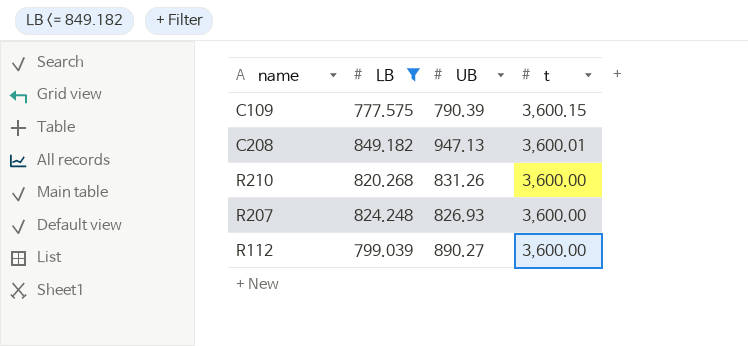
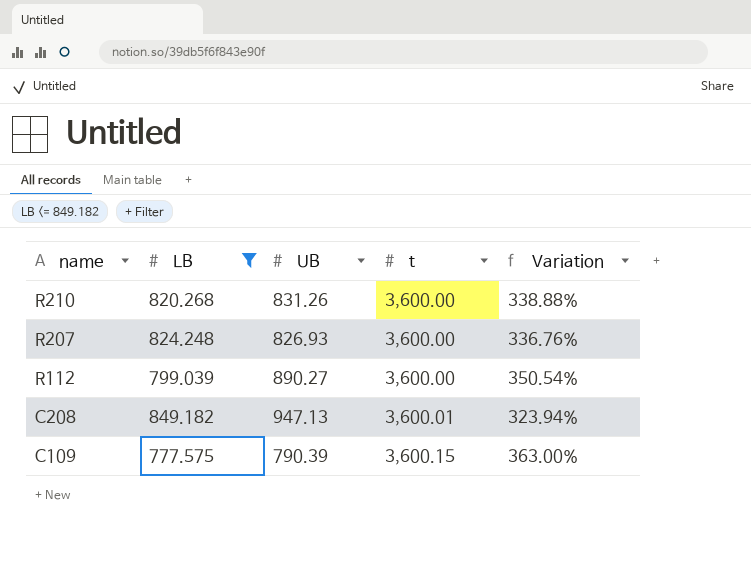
row order: t descending -> name descending
column Variation | formula: none -> ([t] - [LB]) / [LB]

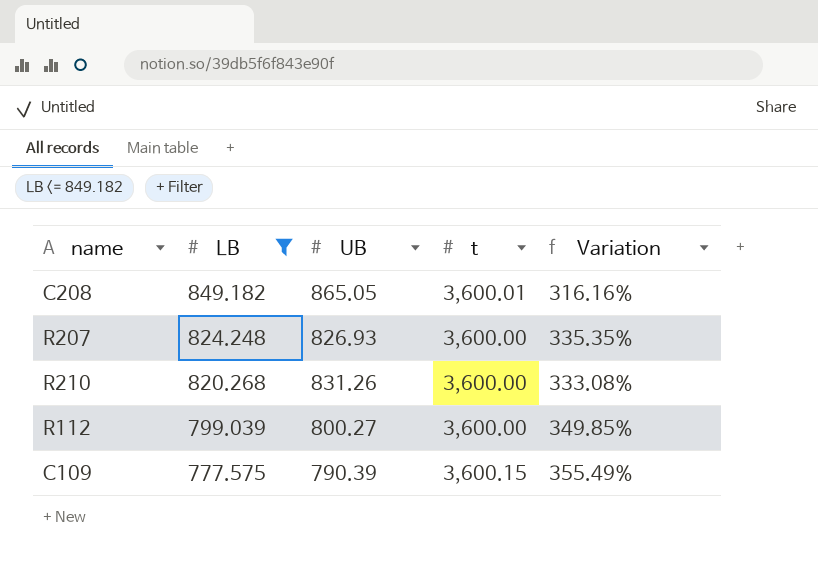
row order: name descending -> LB descending
column Variation | formula: ([t] - [LB]) / [LB] -> ([t] - [UB]) / [UB]
C208 | UB: 947.13 -> 865.05
R112 | UB: 890.27 -> 800.27

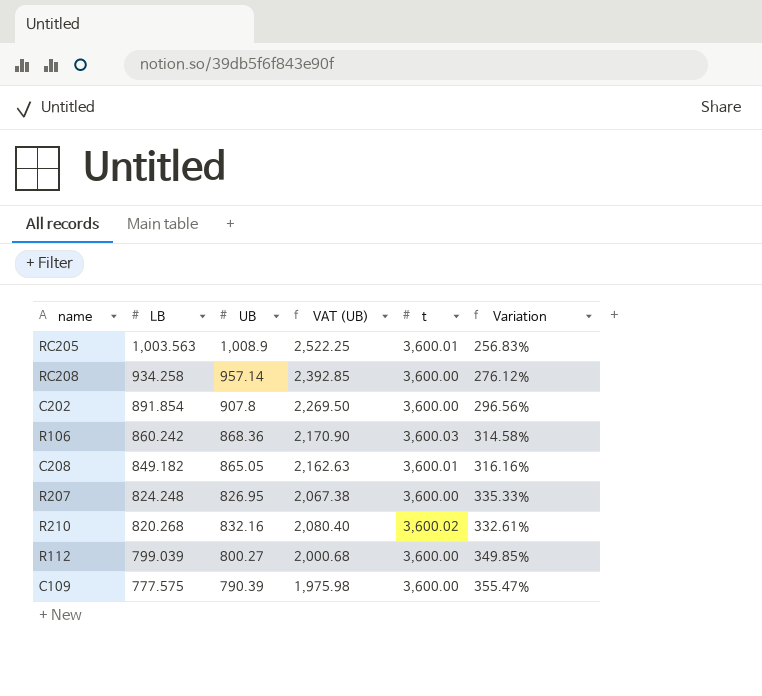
filter: LB <= 849.182 -> none
column VAT (UB) | formula: none -> [UB] * 2.5
R207 | UB: 826.93 -> 826.95
R207 | Variation: 335.35% -> 335.33%
R210 | UB: 831.26 -> 832.16
R210 | t: 3,600.00 -> 3,600.02
R210 | Variation: 333.08% -> 332.61%
C109 | t: 3,600.15 -> 3,600.00
C109 | Variation: 355.49% -> 355.47%

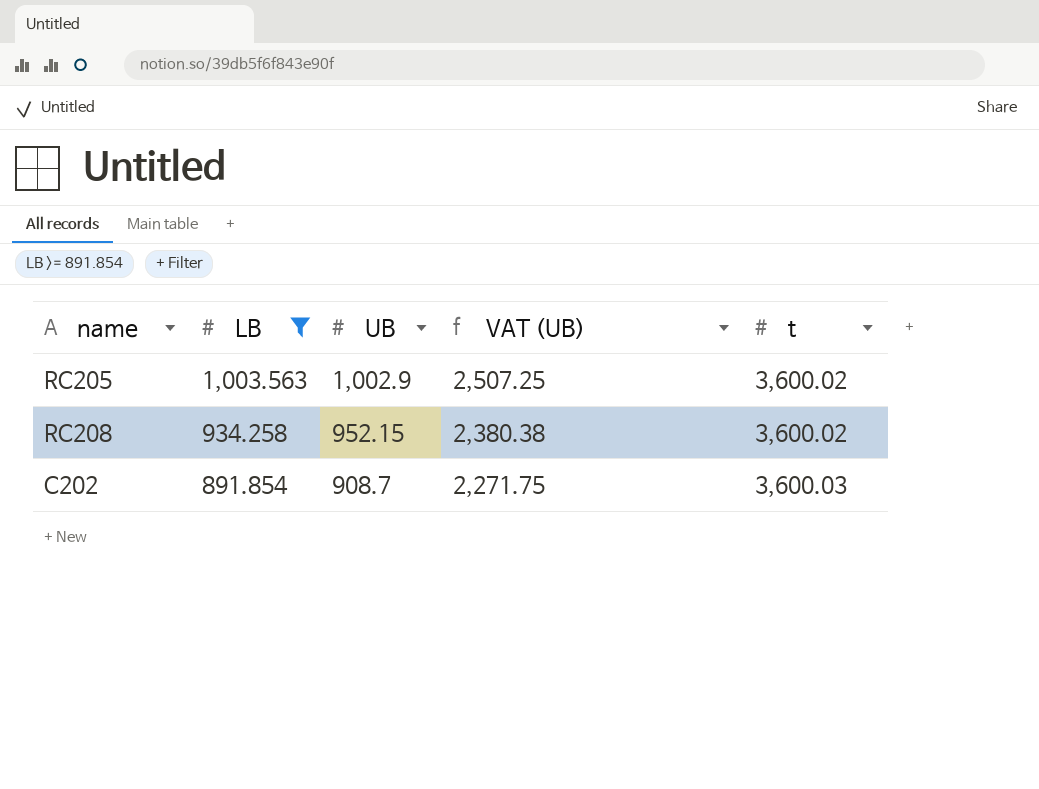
filter: none -> LB >= 891.854
column Variation | formula: ([t] - [UB]) / [UB] -> none
RC205 | UB: 1,008.9 -> 1,002.9
RC205 | VAT (UB): 2,522.25 -> 2,507.25
RC205 | t: 3,600.01 -> 3,600.02
RC208 | UB: 957.14 -> 952.15
RC208 | VAT (UB): 2,392.85 -> 2,380.38
RC208 | t: 3,600.00 -> 3,600.02
C202 | UB: 907.8 -> 908.7
C202 | VAT (UB): 2,269.50 -> 2,271.75
C202 | t: 3,600.00 -> 3,600.03

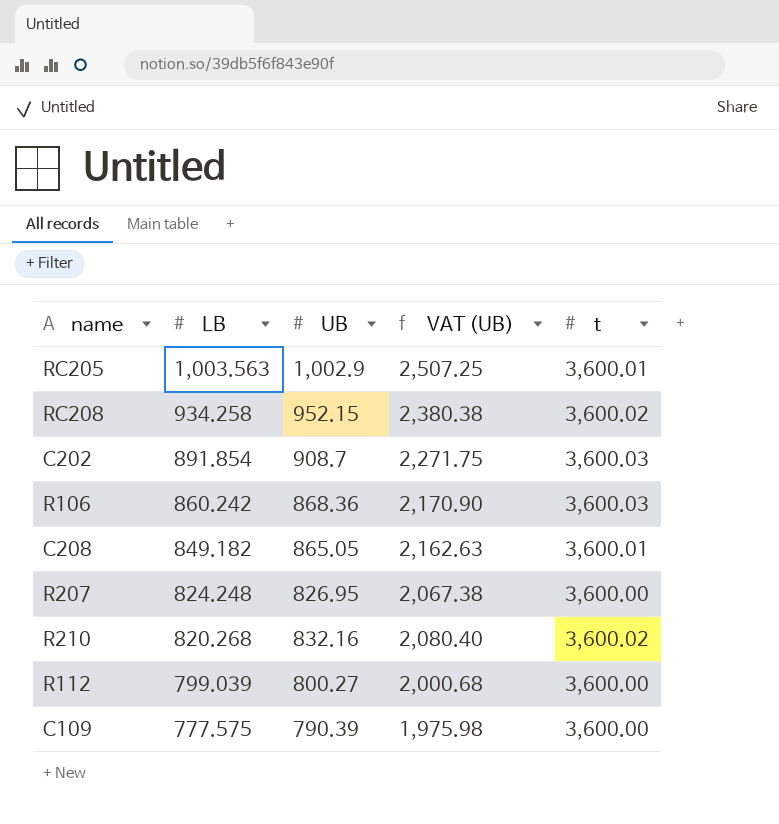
filter: LB >= 891.854 -> none
RC205 | t: 3,600.02 -> 3,600.01

